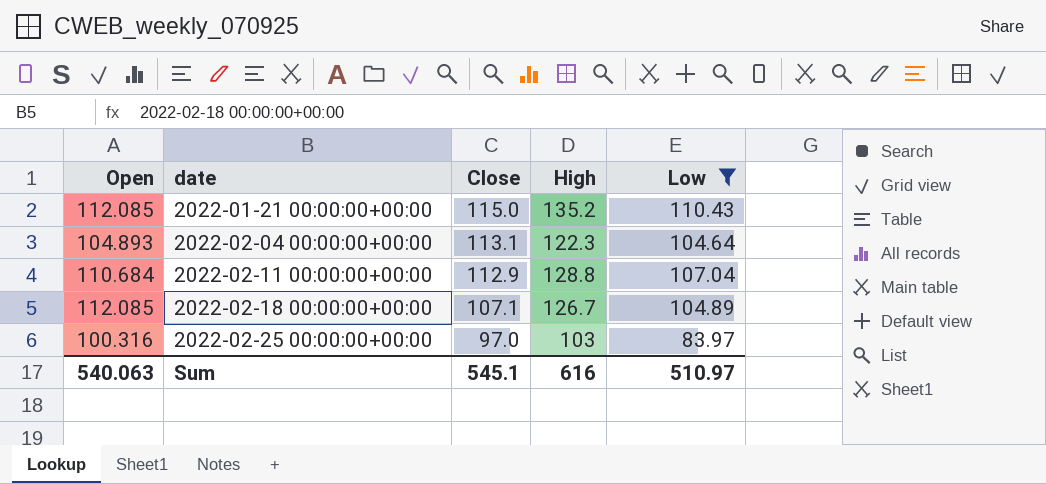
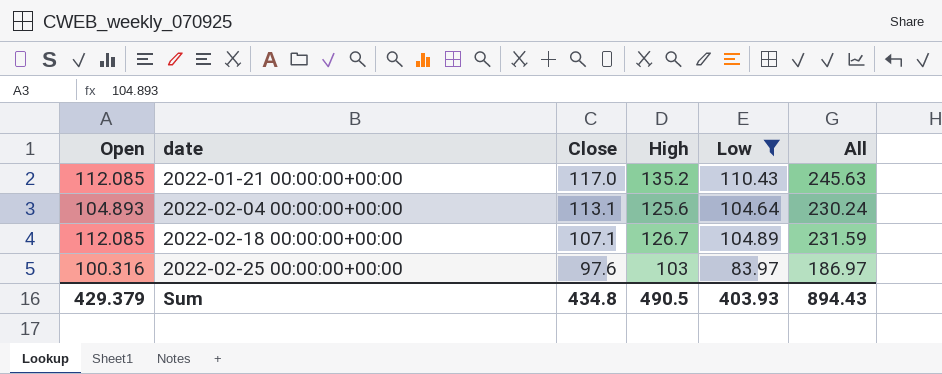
column All | formula: none -> [High] + [Low]
row 2022-02-11 00:00:00+00:00: 110.684 | 112.9 | 128.8 | 107.04 -> none
2022-01-21 00:00:00+00:00 | Close: 115.0 -> 117.0
2022-02-04 00:00:00+00:00 | High: 122.3 -> 125.6
2022-02-25 00:00:00+00:00 | Close: 97.0 -> 97.6
Sum | Open: 540.063 -> 429.379
Sum | Close: 545.1 -> 434.8
Sum | High: 616 -> 490.5
Sum | Low: 510.97 -> 403.93

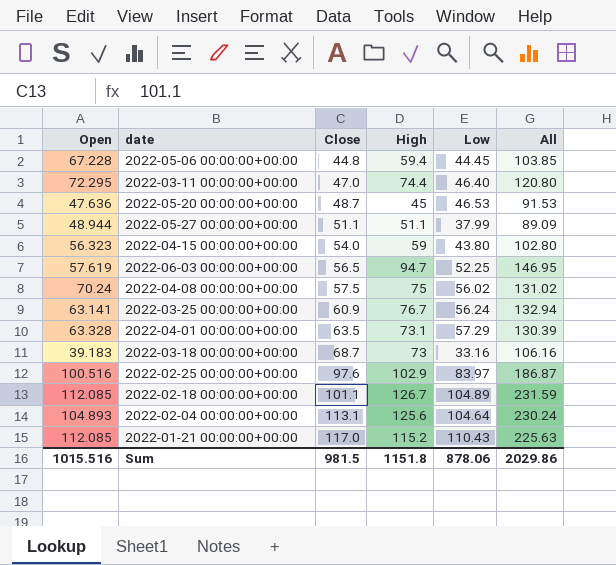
filter: Low >= 83.97 -> none
row order: date ascending -> Close ascending
2022-02-25 00:00:00+00:00 | Open: 100.316 -> 100.516
2022-02-25 00:00:00+00:00 | High: 103 -> 102.9
2022-02-25 00:00:00+00:00 | All: 186.97 -> 186.87
2022-02-18 00:00:00+00:00 | Close: 107.1 -> 101.1
2022-01-21 00:00:00+00:00 | High: 135.2 -> 115.2
2022-01-21 00:00:00+00:00 | All: 245.63 -> 225.63
Sum | Open: 429.379 -> 1015.516
Sum | Close: 434.8 -> 981.5
Sum | High: 490.5 -> 1151.8
Sum | Low: 403.93 -> 878.06
Sum | All: 894.43 -> 2029.86

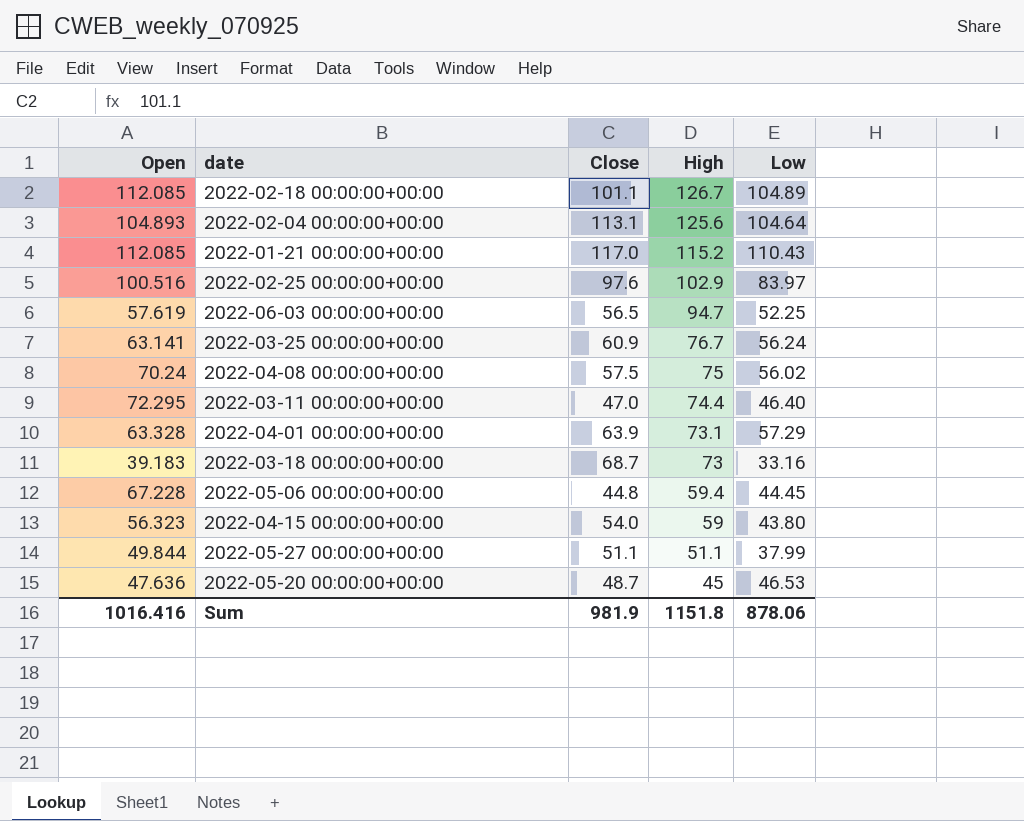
row order: Close ascending -> High descending
column All | formula: [High] + [Low] -> none
2022-04-01 00:00:00+00:00 | Close: 63.5 -> 63.9
2022-05-27 00:00:00+00:00 | Open: 48.944 -> 49.844
Sum | Open: 1015.516 -> 1016.416
Sum | Close: 981.5 -> 981.9

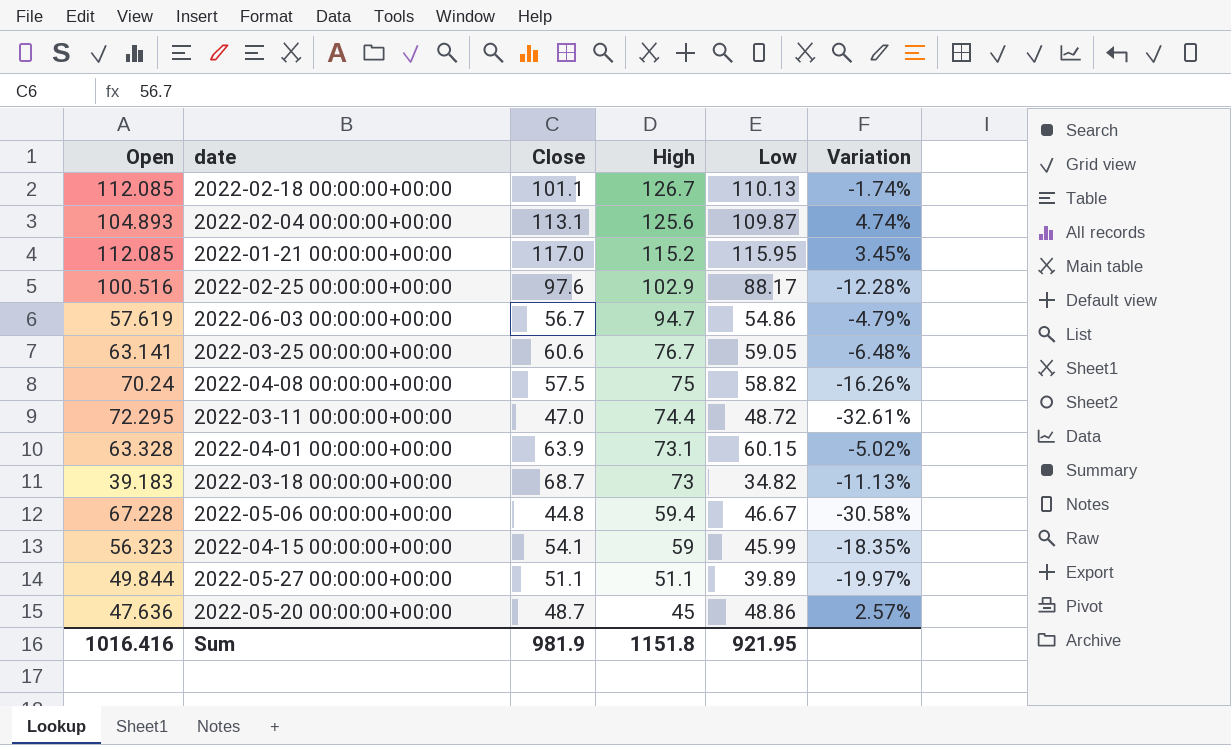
column Variation | formula: none -> ([Low] - [Open]) / [Open]
2022-02-18 00:00:00+00:00 | Low: 104.89 -> 110.13
2022-02-04 00:00:00+00:00 | Low: 104.64 -> 109.87
2022-01-21 00:00:00+00:00 | Low: 110.43 -> 115.95
2022-02-25 00:00:00+00:00 | Low: 83.97 -> 88.17
2022-06-03 00:00:00+00:00 | Close: 56.5 -> 56.7
2022-06-03 00:00:00+00:00 | Low: 52.25 -> 54.86
2022-03-25 00:00:00+00:00 | Close: 60.9 -> 60.6
2022-03-25 00:00:00+00:00 | Low: 56.24 -> 59.05
2022-04-08 00:00:00+00:00 | Low: 56.02 -> 58.82
2022-03-11 00:00:00+00:00 | Low: 46.40 -> 48.72
2022-04-01 00:00:00+00:00 | Low: 57.29 -> 60.15
2022-03-18 00:00:00+00:00 | Low: 33.16 -> 34.82
2022-05-06 00:00:00+00:00 | Low: 44.45 -> 46.67
2022-04-15 00:00:00+00:00 | Close: 54.0 -> 54.1
2022-04-15 00:00:00+00:00 | Low: 43.80 -> 45.99
2022-05-27 00:00:00+00:00 | Low: 37.99 -> 39.89
2022-05-20 00:00:00+00:00 | Low: 46.53 -> 48.86
Sum | Low: 878.06 -> 921.95

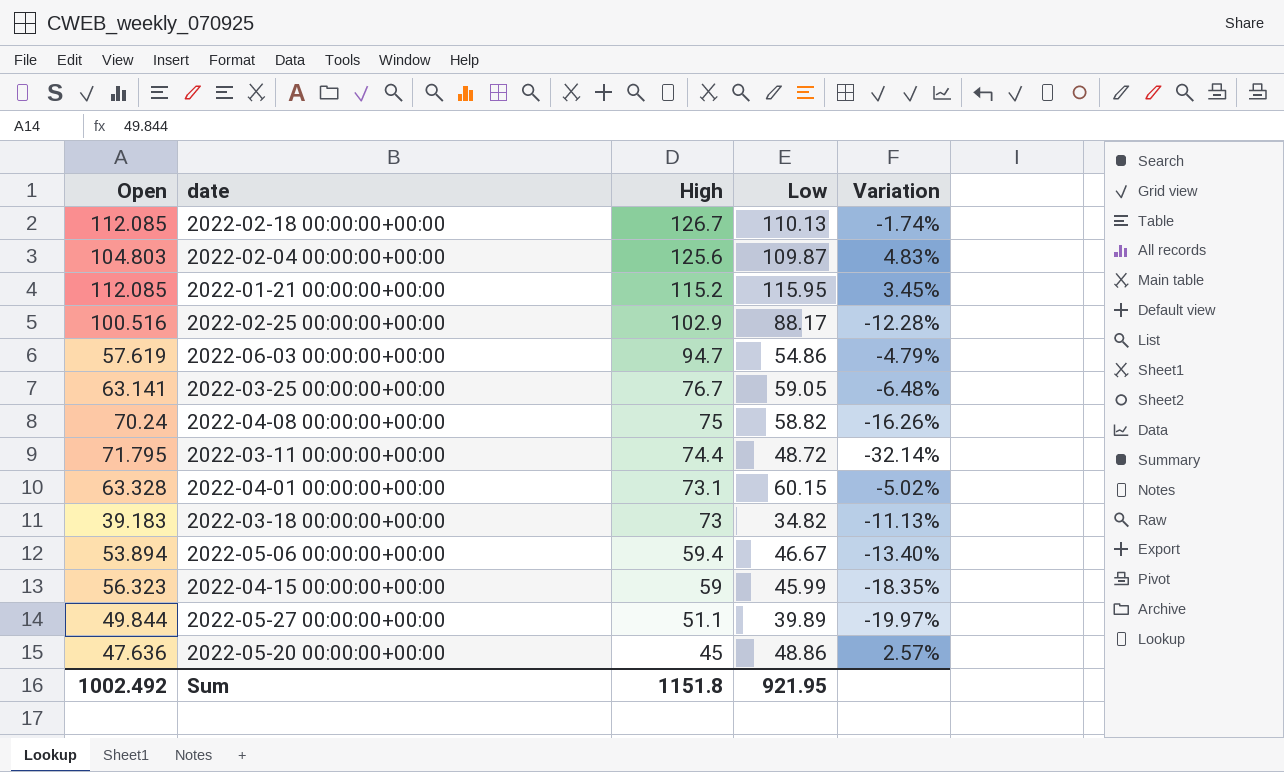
column Close | position: 3 -> none
2022-02-04 00:00:00+00:00 | Open: 104.893 -> 104.803
2022-02-04 00:00:00+00:00 | Variation: 4.74% -> 4.83%
2022-03-11 00:00:00+00:00 | Open: 72.295 -> 71.795
2022-03-11 00:00:00+00:00 | Variation: -32.61% -> -32.14%
2022-05-06 00:00:00+00:00 | Open: 67.228 -> 53.894
2022-05-06 00:00:00+00:00 | Variation: -30.58% -> -13.40%
Sum | Open: 1016.416 -> 1002.492

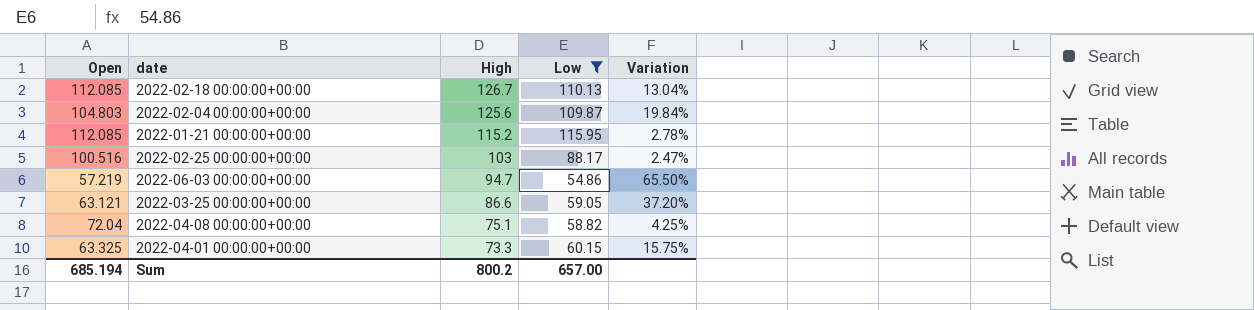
filter: none -> Low >= 54.86
column Variation | formula: ([Low] - [Open]) / [Open] -> ([High] - [Open]) / [Open]
2022-02-25 00:00:00+00:00 | High: 102.9 -> 103
2022-06-03 00:00:00+00:00 | Open: 57.619 -> 57.219
2022-03-25 00:00:00+00:00 | Open: 63.141 -> 63.121
2022-03-25 00:00:00+00:00 | High: 76.7 -> 86.6
2022-04-08 00:00:00+00:00 | Open: 70.24 -> 72.04
2022-04-08 00:00:00+00:00 | High: 75 -> 75.1
2022-04-01 00:00:00+00:00 | Open: 63.328 -> 63.325
2022-04-01 00:00:00+00:00 | High: 73.1 -> 73.3
Sum | Open: 1002.492 -> 685.194
Sum | High: 1151.8 -> 800.2
Sum | Low: 921.95 -> 657.00

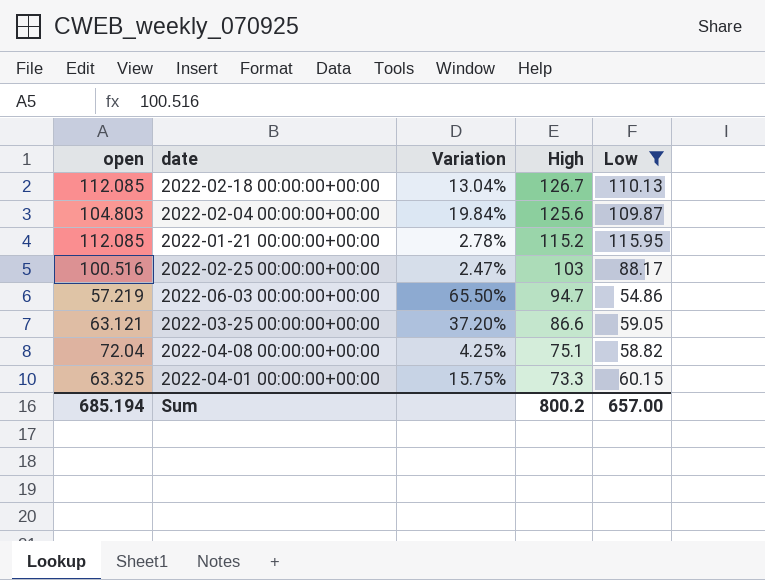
column name: Open -> open
column Variation | position: 5 -> 3

